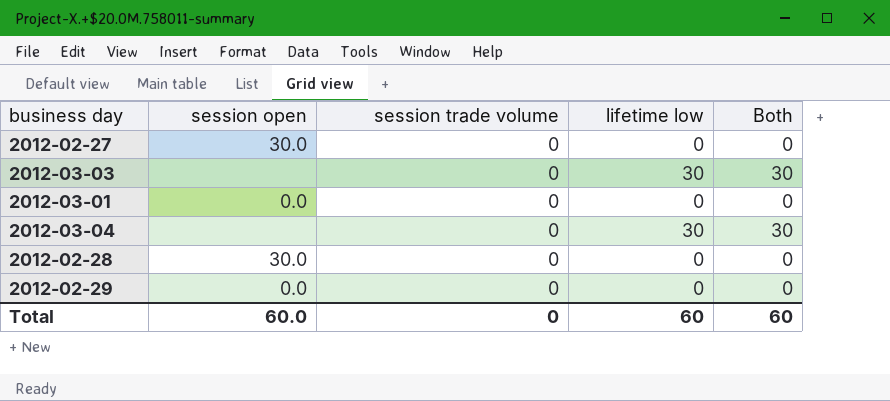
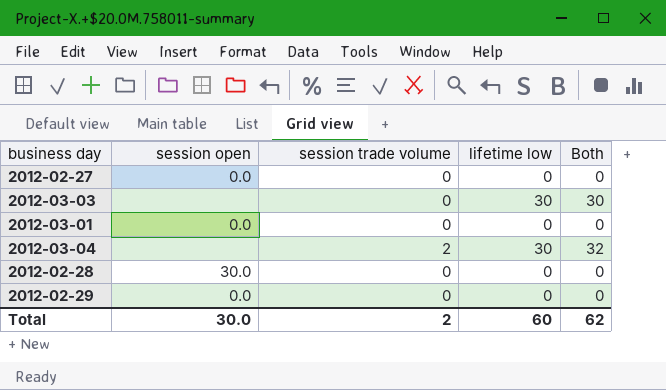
2012-02-27 | session open: 30.0 -> 0.0
2012-03-04 | session trade volume: 0 -> 2
2012-03-04 | Both: 30 -> 32
Total | session open: 60.0 -> 30.0
Total | session trade volume: 0 -> 2
Total | Both: 60 -> 62

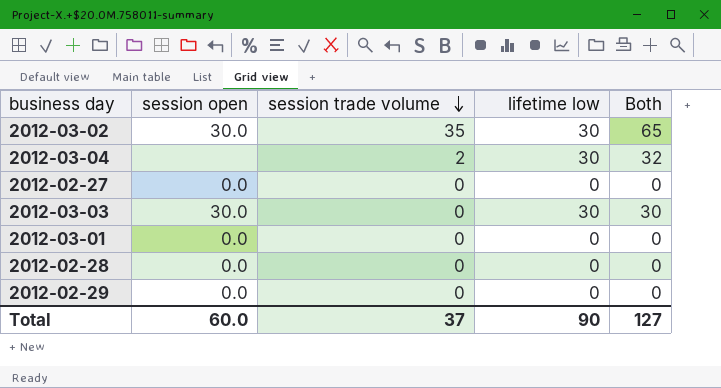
row order: none -> session trade volume descending
row 2012-03-02: none -> 30.0 | 35 | 30 | 65
2012-03-03 | session open: none -> 30.0
2012-02-28 | session open: 30.0 -> 0.0
Total | session open: 30.0 -> 60.0
Total | session trade volume: 2 -> 37
Total | lifetime low: 60 -> 90
Total | Both: 62 -> 127

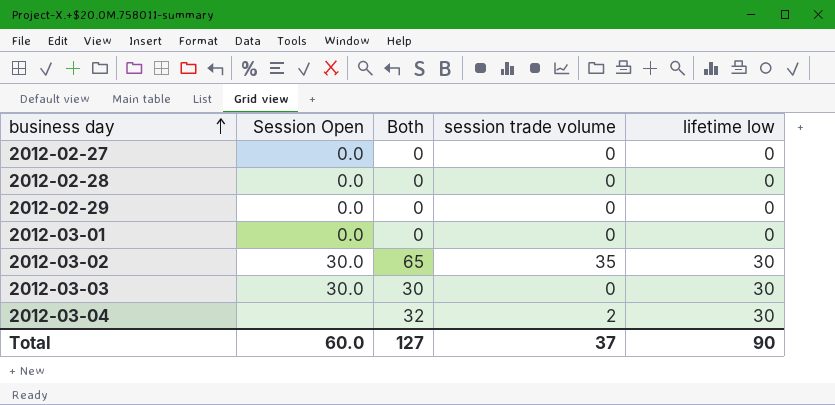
row order: session trade volume descending -> business day ascending
column name: session open -> Session Open
column Both | position: 5 -> 3

